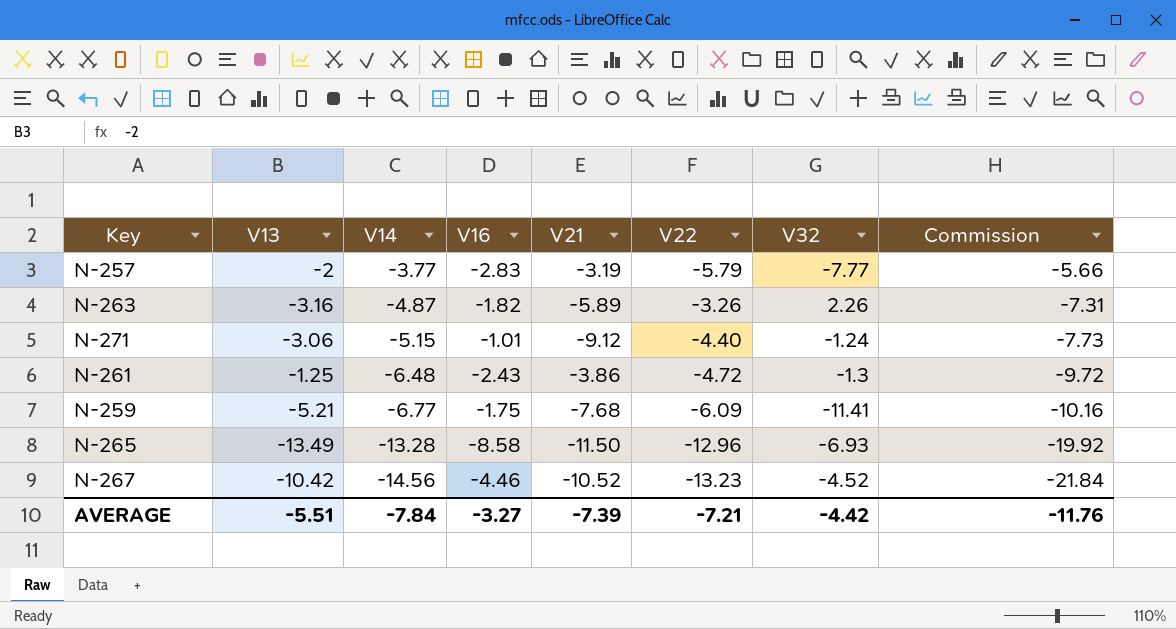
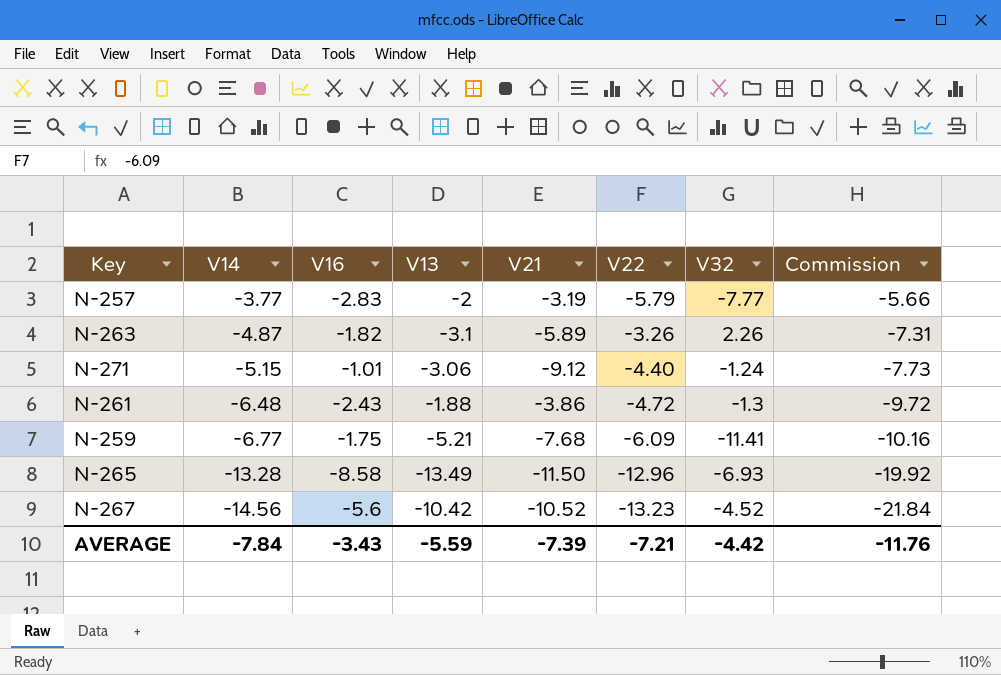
column V13 | position: 2 -> 4
N-263 | V13: -3.16 -> -3.1
N-261 | V13: -1.25 -> -1.88
N-267 | V16: -4.46 -> -5.6
AVERAGE | V16: -3.27 -> -3.43
AVERAGE | V13: -5.51 -> -5.59

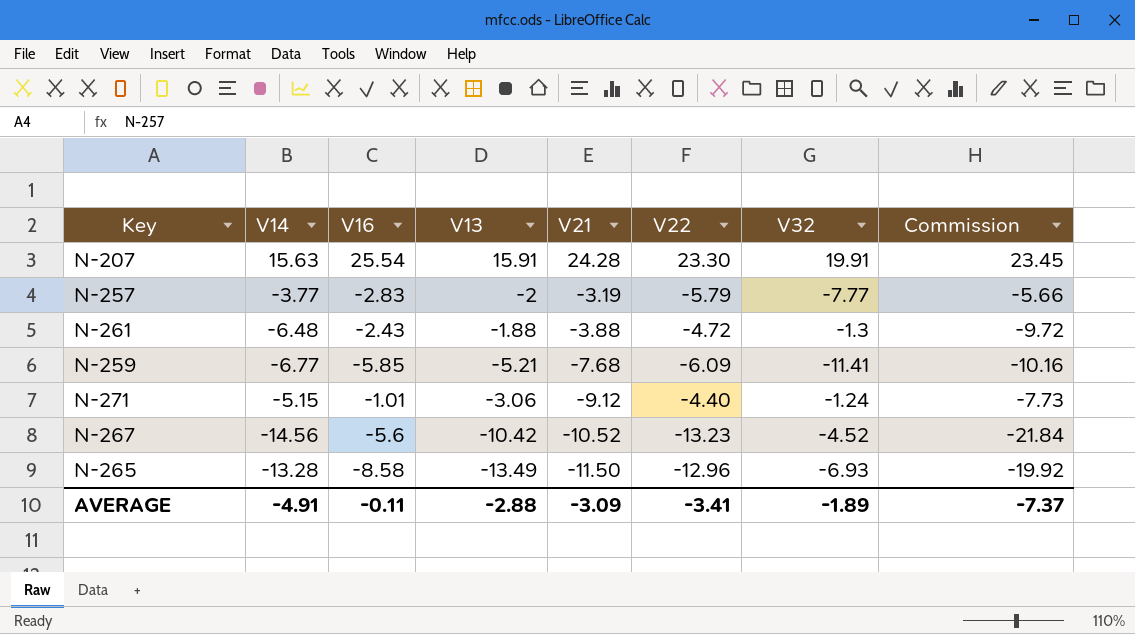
row order: V14 descending -> V21 descending
row N-263: -4.87 | -1.82 | -3.1 | -5.89 | -3.26 | 2.26 | -7.31 -> none
row N-207: none -> 15.63 | 25.54 | 15.91 | 24.28 | 23.30 | 19.91 | 23.45
N-261 | V21: -3.86 -> -3.88
N-259 | V16: -1.75 -> -5.85
AVERAGE | V14: -7.84 -> -4.91
AVERAGE | V16: -3.43 -> -0.11
AVERAGE | V13: -5.59 -> -2.88
AVERAGE | V21: -7.39 -> -3.09
AVERAGE | V22: -7.21 -> -3.41
AVERAGE | V32: -4.42 -> -1.89
AVERAGE | Commission: -11.76 -> -7.37

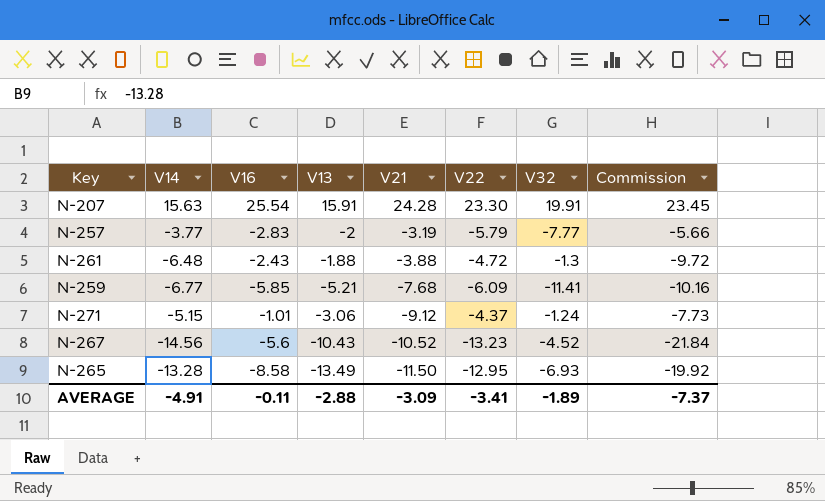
N-271 | V22: -4.40 -> -4.37
N-267 | V13: -10.42 -> -10.43
N-265 | V22: -12.96 -> -12.95

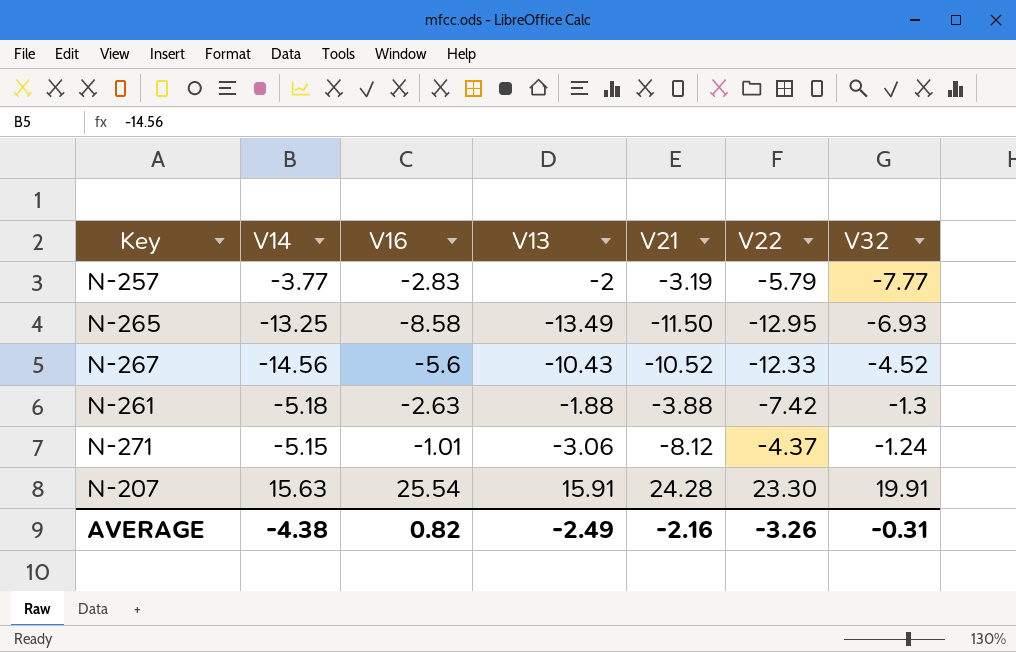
row order: V21 descending -> V32 ascending
column Commission | formula: [V14] * 1.5 -> none
row N-259: -6.77 | -5.85 | -5.21 | -7.68 | -6.09 | -11.41 | -10.16 -> none
N-265 | V14: -13.28 -> -13.25
N-267 | V22: -13.23 -> -12.33
N-261 | V14: -6.48 -> -5.18
N-261 | V16: -2.43 -> -2.63
N-261 | V22: -4.72 -> -7.42
N-271 | V21: -9.12 -> -8.12
AVERAGE | V14: -4.91 -> -4.38
AVERAGE | V16: -0.11 -> 0.82
AVERAGE | V13: -2.88 -> -2.49
AVERAGE | V21: -3.09 -> -2.16
AVERAGE | V22: -3.41 -> -3.26
AVERAGE | V32: -1.89 -> -0.31

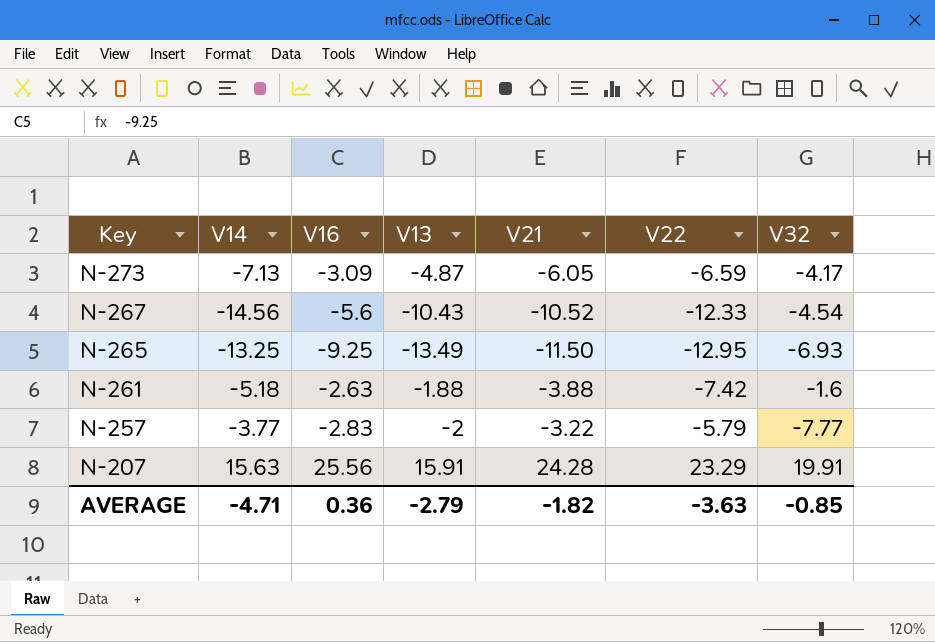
row order: V32 ascending -> Key descending
row N-271: -5.15 | -1.01 | -3.06 | -8.12 | -4.37 | -1.24 -> none
row N-273: none -> -7.13 | -3.09 | -4.87 | -6.05 | -6.59 | -4.17
N-267 | V32: -4.52 -> -4.54
N-265 | V16: -8.58 -> -9.25
N-261 | V32: -1.3 -> -1.6
N-257 | V21: -3.19 -> -3.22
N-207 | V16: 25.54 -> 25.56
N-207 | V22: 23.30 -> 23.29
AVERAGE | V14: -4.38 -> -4.71
AVERAGE | V16: 0.82 -> 0.36
AVERAGE | V13: -2.49 -> -2.79
AVERAGE | V21: -2.16 -> -1.82
AVERAGE | V22: -3.26 -> -3.63
AVERAGE | V32: -0.31 -> -0.85

